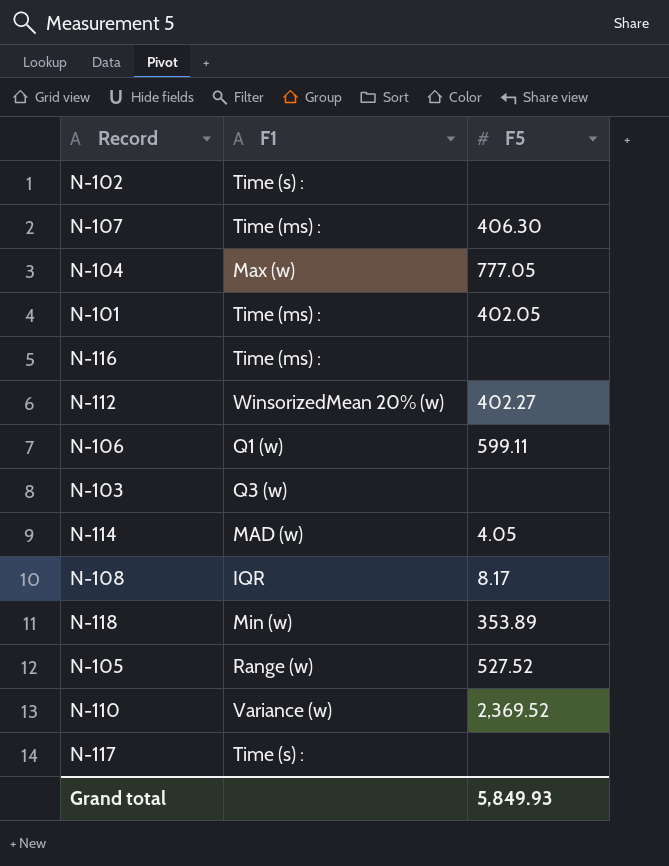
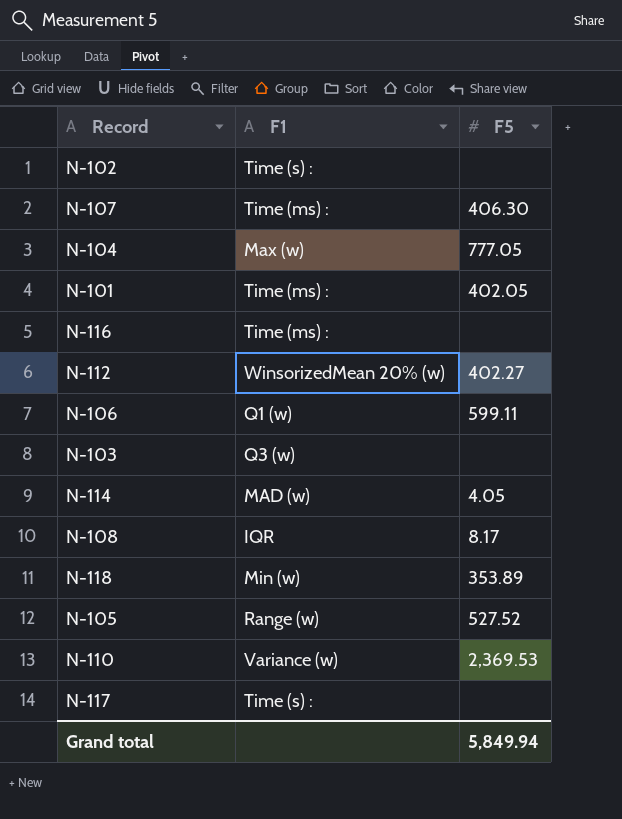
N-110 | F5: 2,369.52 -> 2,369.53
Grand total | F5: 5,849.93 -> 5,849.94

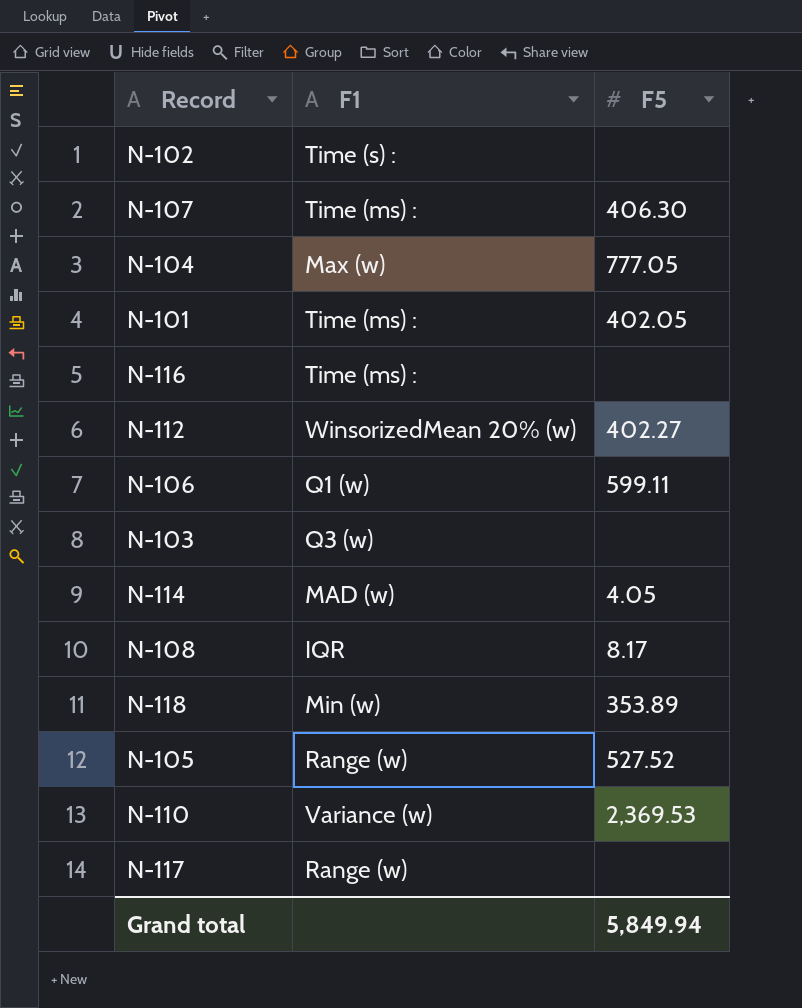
N-117 | F1: Time (s) : -> Range (w)

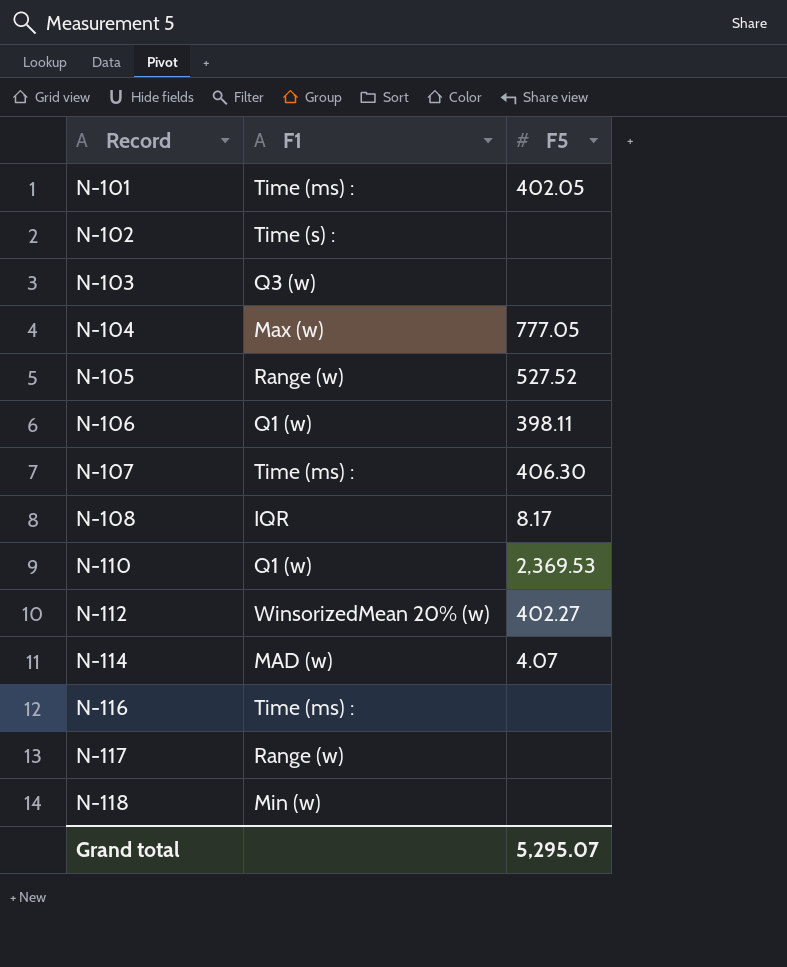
row order: none -> Record ascending
N-106 | F5: 599.11 -> 398.11
N-110 | F1: Variance (w) -> Q1 (w)
N-114 | F5: 4.05 -> 4.07
N-118 | F5: 353.89 -> none
Grand total | F5: 5,849.94 -> 5,295.07

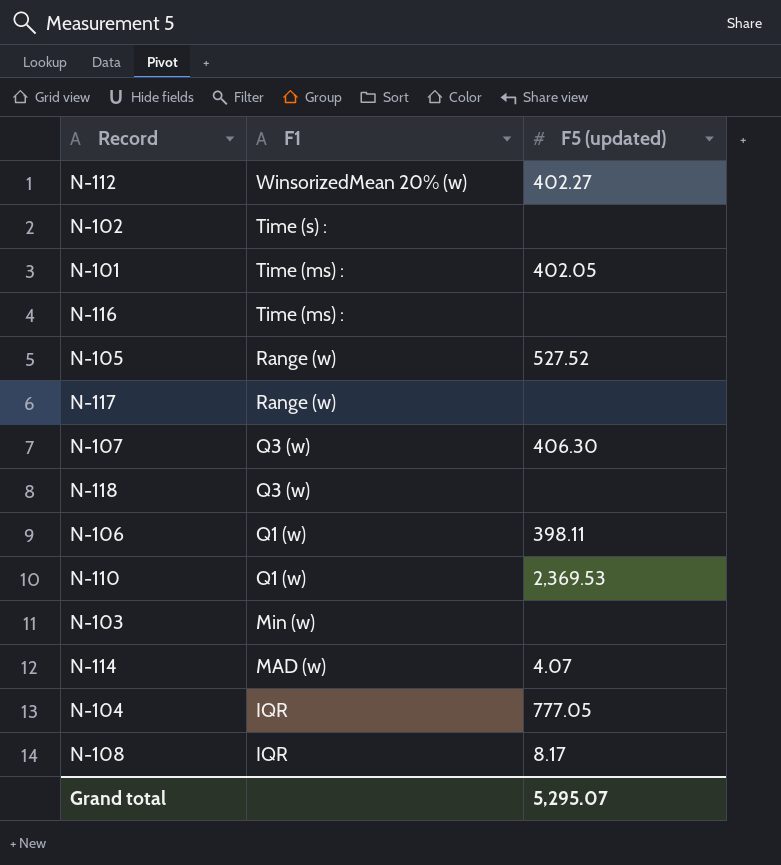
row order: Record ascending -> F1 descending
column name: F5 -> F5 (updated)
N-107 | F1: Time (ms) : -> Q3 (w)
N-118 | F1: Min (w) -> Q3 (w)
N-103 | F1: Q3 (w) -> Min (w)
N-104 | F1: Max (w) -> IQR

